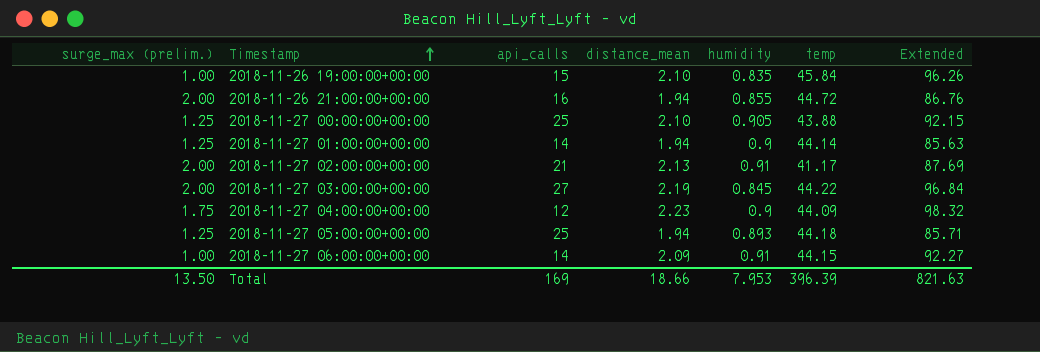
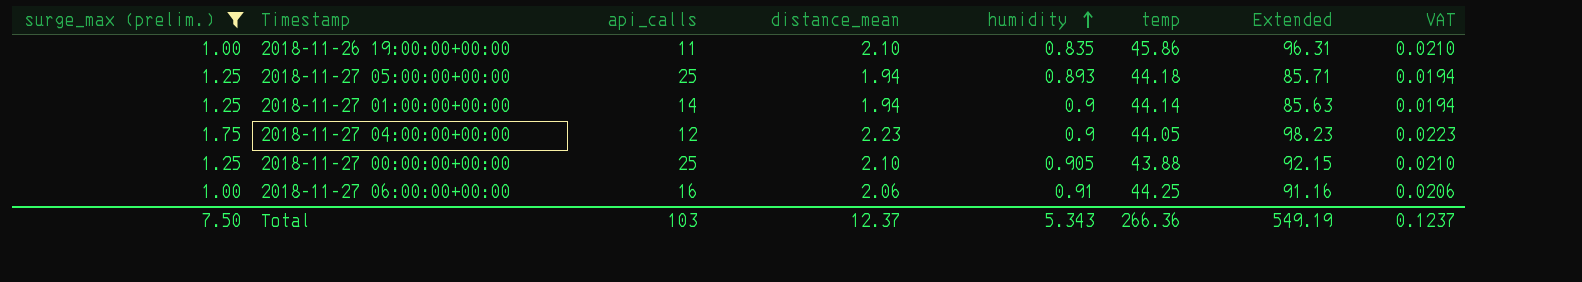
filter: none -> surge_max (prelim.) != 2.00
row order: Timestamp ascending -> humidity ascending
column VAT | formula: none -> [distance_mean] * 0.01
2018-11-26 19:00:00+00:00 | api_calls: 15 -> 11
2018-11-26 19:00:00+00:00 | temp: 45.84 -> 45.86
2018-11-26 19:00:00+00:00 | Extended: 96.26 -> 96.31
2018-11-27 04:00:00+00:00 | temp: 44.09 -> 44.05
2018-11-27 04:00:00+00:00 | Extended: 98.32 -> 98.23
2018-11-27 06:00:00+00:00 | api_calls: 14 -> 16
2018-11-27 06:00:00+00:00 | distance_mean: 2.09 -> 2.06
2018-11-27 06:00:00+00:00 | temp: 44.15 -> 44.25
2018-11-27 06:00:00+00:00 | Extended: 92.27 -> 91.16
Total | surge_max (prelim.): 13.50 -> 7.50
Total | api_calls: 169 -> 103
Total | distance_mean: 18.66 -> 12.37
Total | humidity: 7.953 -> 5.343
Total | temp: 396.39 -> 266.36
Total | Extended: 821.63 -> 549.19

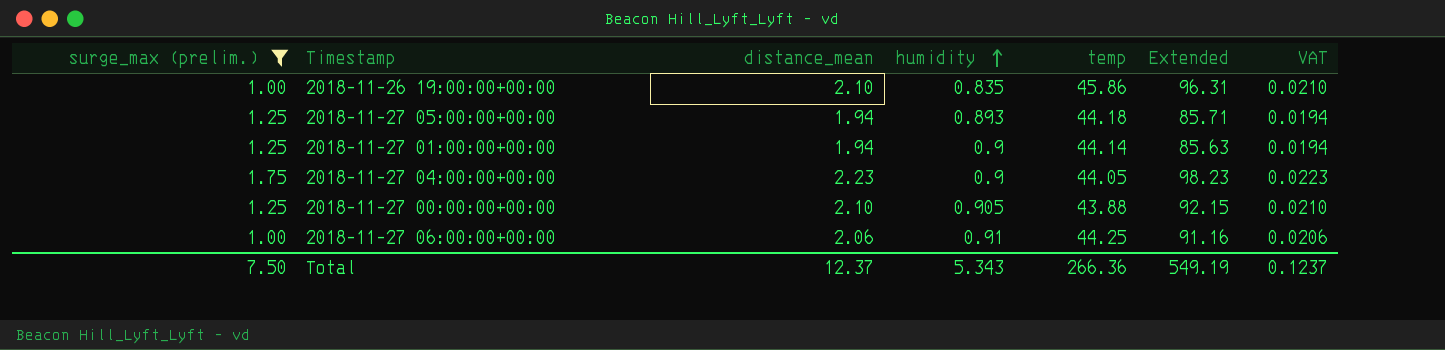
column api_calls | position: 3 -> none

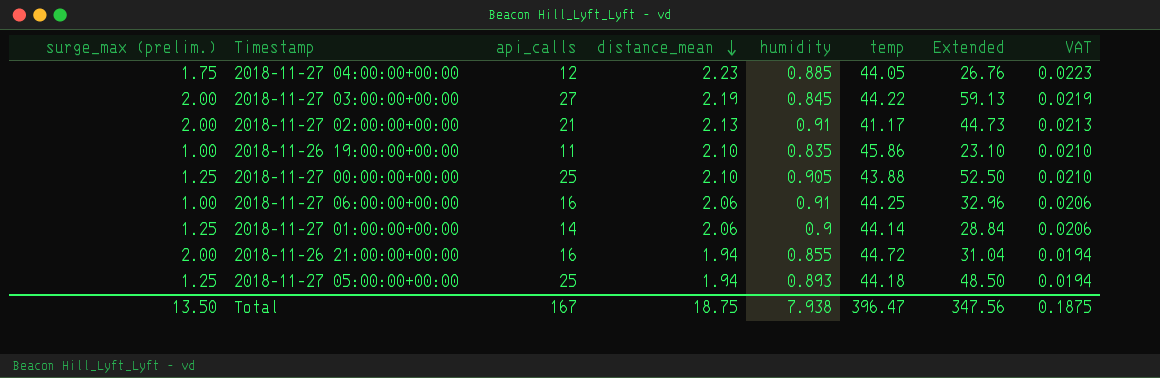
filter: surge_max (prelim.) != 2.00 -> none
row order: humidity ascending -> distance_mean descending
column api_calls | position: none -> 3
column Extended | formula: [distance_mean] * [temp] -> [api_calls] * [distance_mean]
2018-11-27 04:00:00+00:00 | humidity: 0.9 -> 0.885
2018-11-27 01:00:00+00:00 | distance_mean: 1.94 -> 2.06
2018-11-27 01:00:00+00:00 | VAT: 0.0194 -> 0.0206
Total | surge_max (prelim.): 7.50 -> 13.50
Total | distance_mean: 12.37 -> 18.75
Total | humidity: 5.343 -> 7.938
Total | temp: 266.36 -> 396.47
Total | Extended: 549.19 -> 347.56
Total | VAT: 0.1237 -> 0.1875

